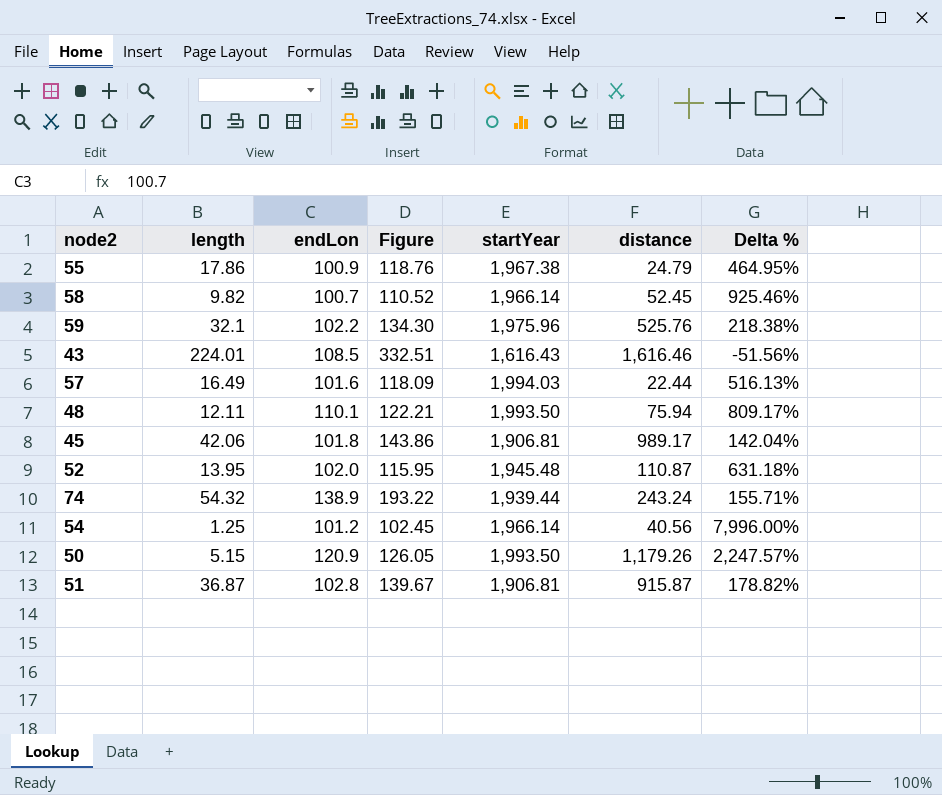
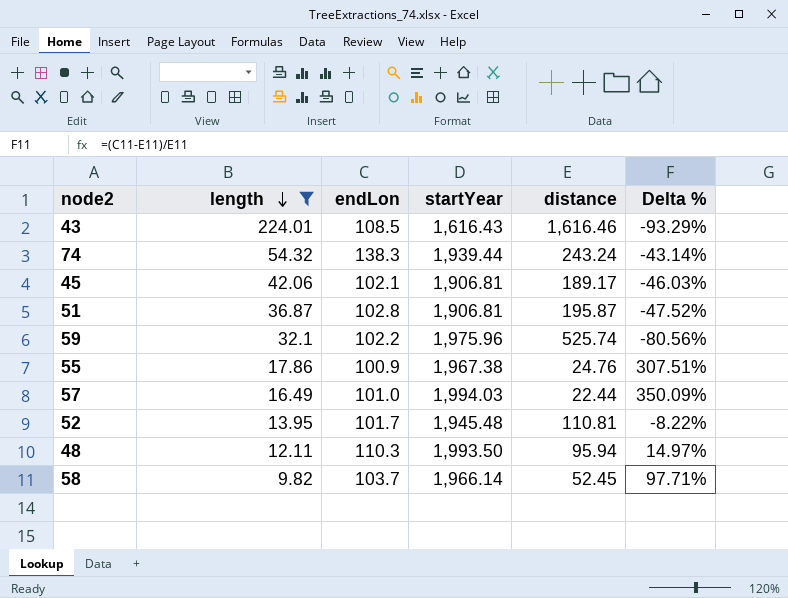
filter: none -> length >= 9.82
row order: none -> length descending
column Figure | formula: [length] + [endLon] -> none
column Delta % | formula: ([endLon] - [length]) / [length] -> ([endLon] - [distance]) / [distance]
74 | endLon: 138.9 -> 138.3
45 | endLon: 101.8 -> 102.1
45 | distance: 989.17 -> 189.17
51 | distance: 915.87 -> 195.87
59 | distance: 525.76 -> 525.74
55 | distance: 24.79 -> 24.76
57 | endLon: 101.6 -> 101.0
52 | endLon: 102.0 -> 101.7
52 | distance: 110.87 -> 110.81
48 | endLon: 110.1 -> 110.3
48 | distance: 75.94 -> 95.94
58 | endLon: 100.7 -> 103.7

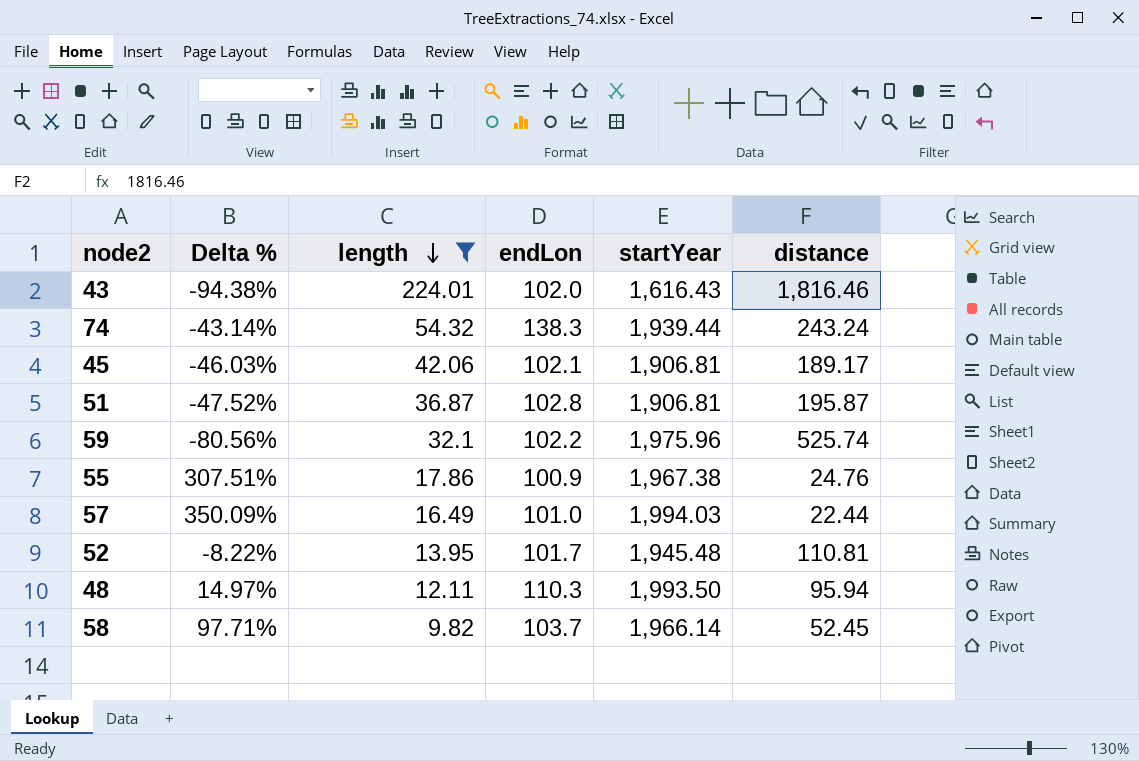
column Delta % | position: 6 -> 2
43 | Delta %: -93.29% -> -94.38%
43 | endLon: 108.5 -> 102.0
43 | distance: 1,616.46 -> 1,816.46

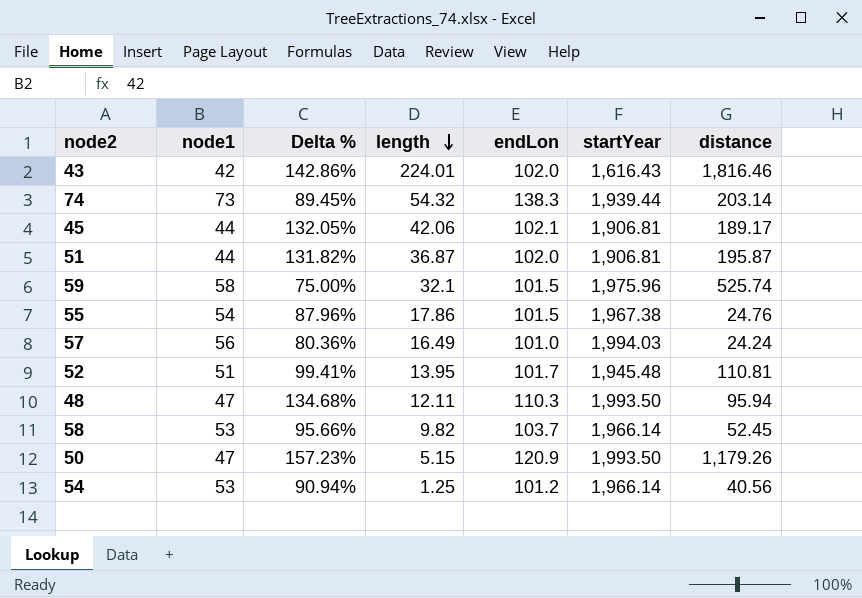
filter: length >= 9.82 -> none
column node1 | position: none -> 2
column Delta % | formula: ([endLon] - [distance]) / [distance] -> ([endLon] - [node1]) / [node1]
74 | distance: 243.24 -> 203.14
51 | endLon: 102.8 -> 102.0
59 | endLon: 102.2 -> 101.5
55 | endLon: 100.9 -> 101.5
57 | distance: 22.44 -> 24.24

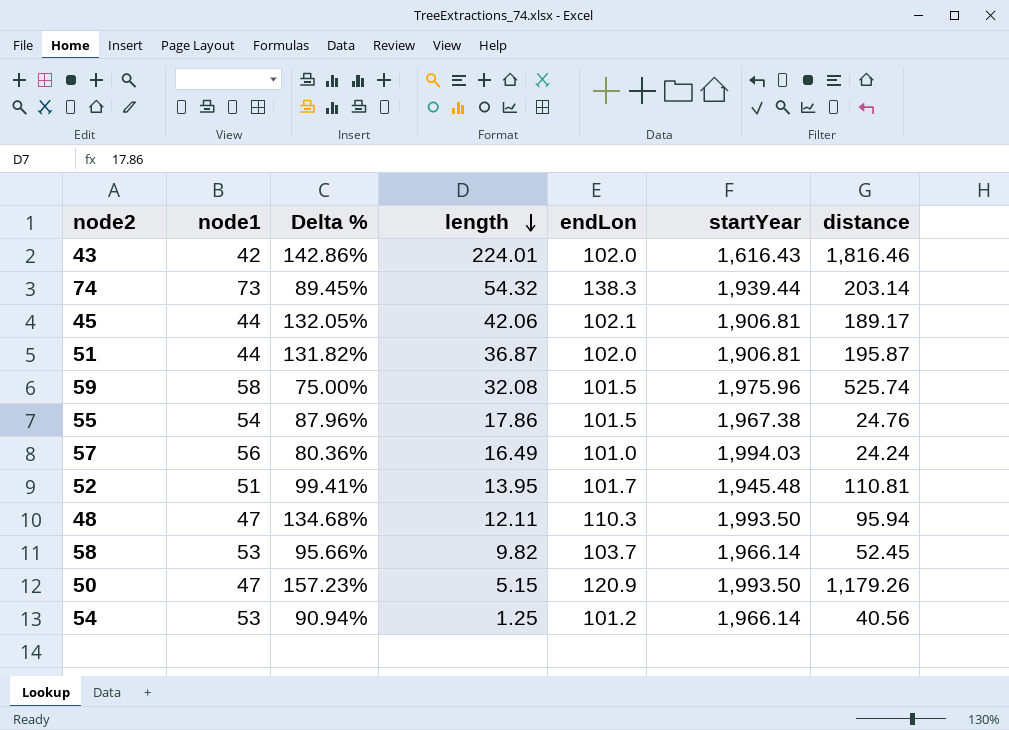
59 | length: 32.1 -> 32.08

